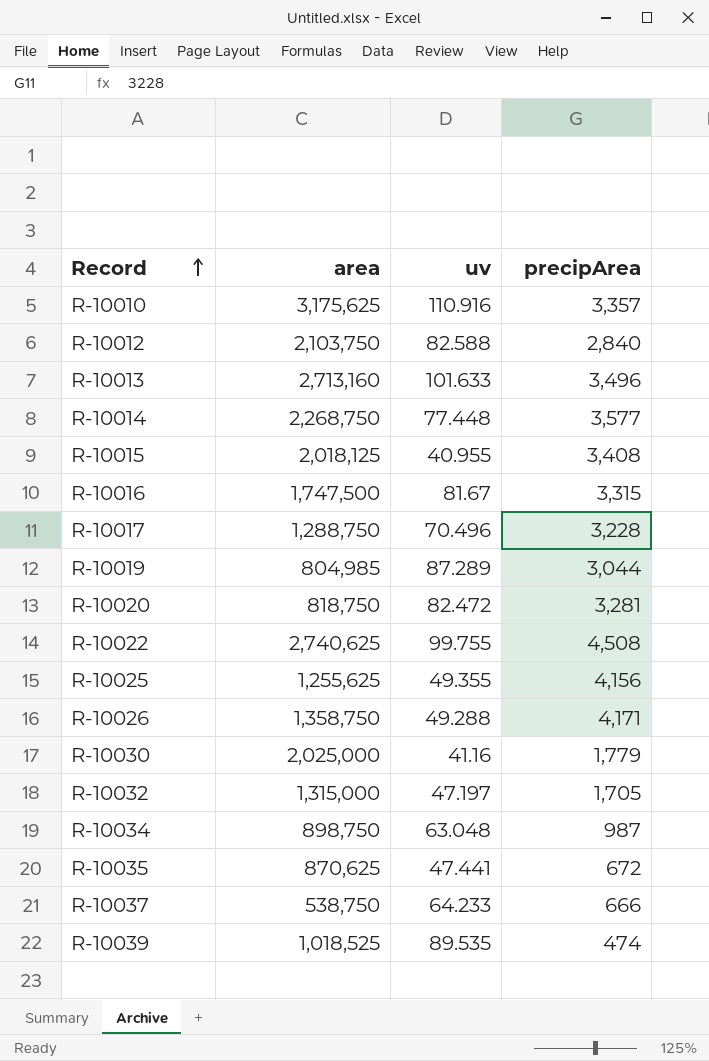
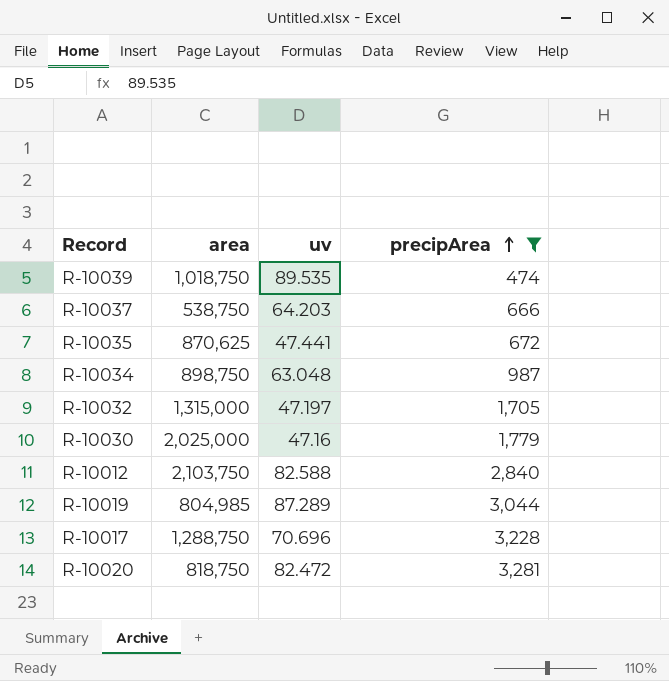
filter: none -> precipArea <= 3,281
row order: Record ascending -> precipArea ascending
R-10039 | area: 1,018,525 -> 1,018,750
R-10037 | uv: 64.233 -> 64.203
R-10030 | uv: 41.16 -> 47.16
R-10017 | uv: 70.496 -> 70.696

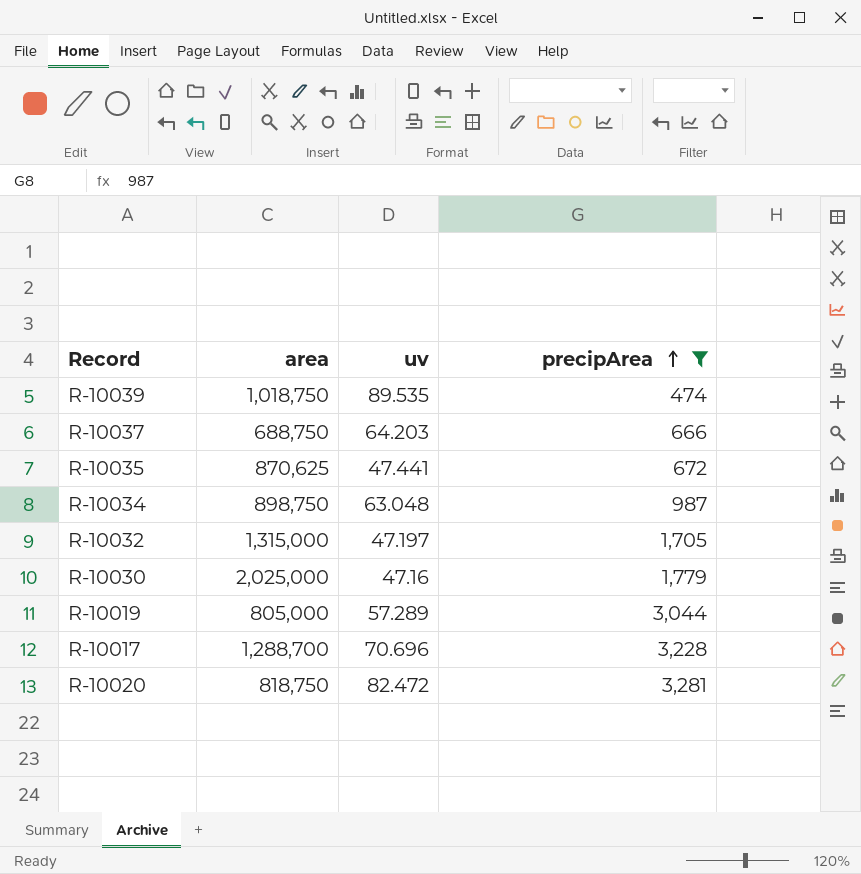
row R-10012: 2,103,750 | 82.588 | 2,840 -> none
R-10037 | area: 538,750 -> 688,750
R-10019 | area: 804,985 -> 805,000
R-10019 | uv: 87.289 -> 57.289
R-10017 | area: 1,288,750 -> 1,288,700

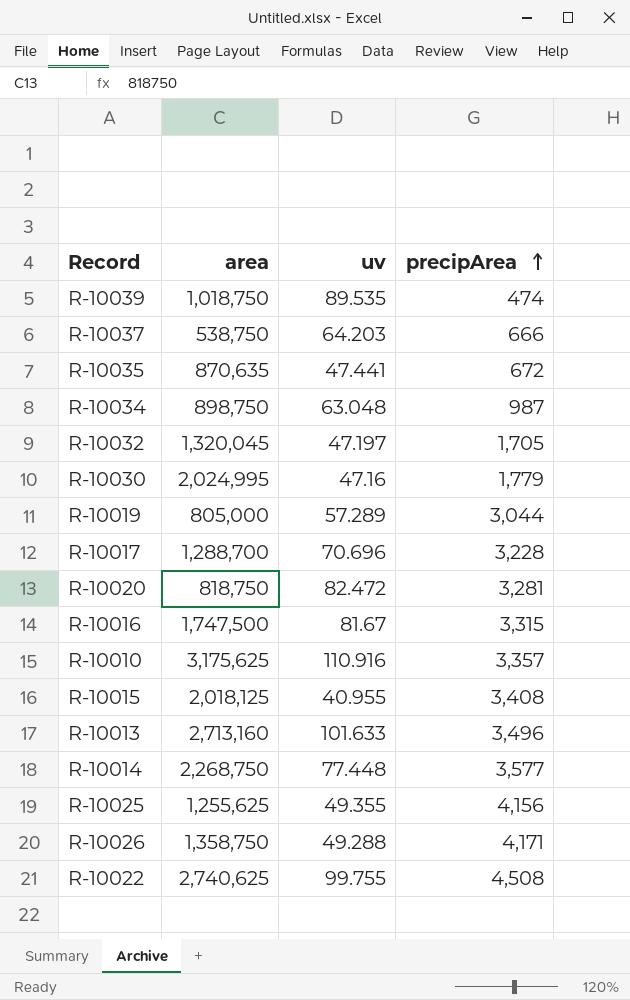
filter: precipArea <= 3,281 -> none
R-10037 | area: 688,750 -> 538,750
R-10035 | area: 870,625 -> 870,635
R-10032 | area: 1,315,000 -> 1,320,045
R-10030 | area: 2,025,000 -> 2,024,995

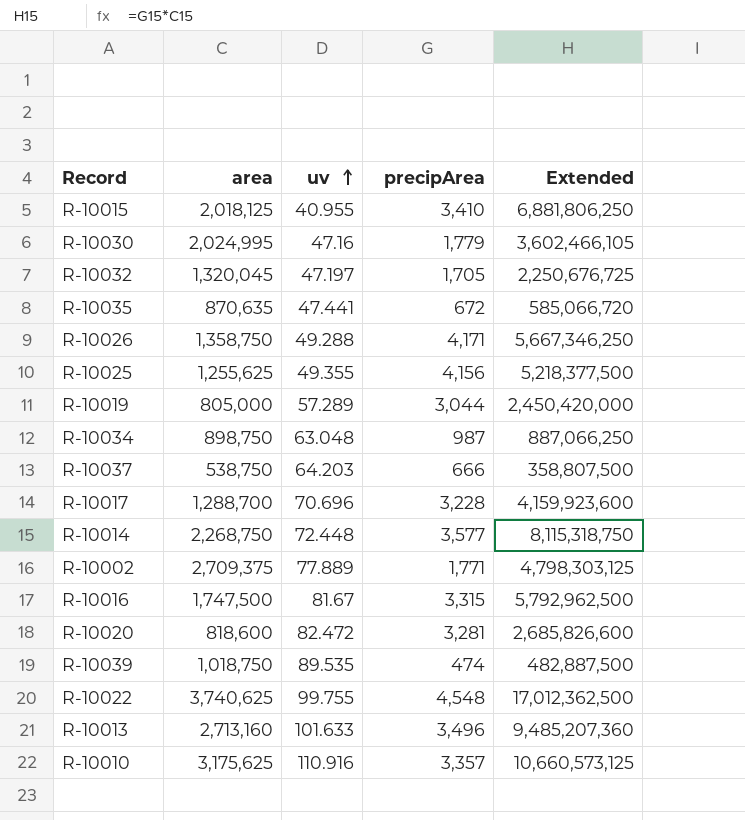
row order: precipArea ascending -> uv ascending
column Extended | formula: none -> [area] * [precipArea]
R-10015 | precipArea: 3,408 -> 3,410
R-10014 | uv: 77.448 -> 72.448
row R-10002: none -> 2,709,375 | 77.889 | 1,771 | 4,798,303,125
R-10020 | area: 818,750 -> 818,600
R-10022 | area: 2,740,625 -> 3,740,625
R-10022 | precipArea: 4,508 -> 4,548

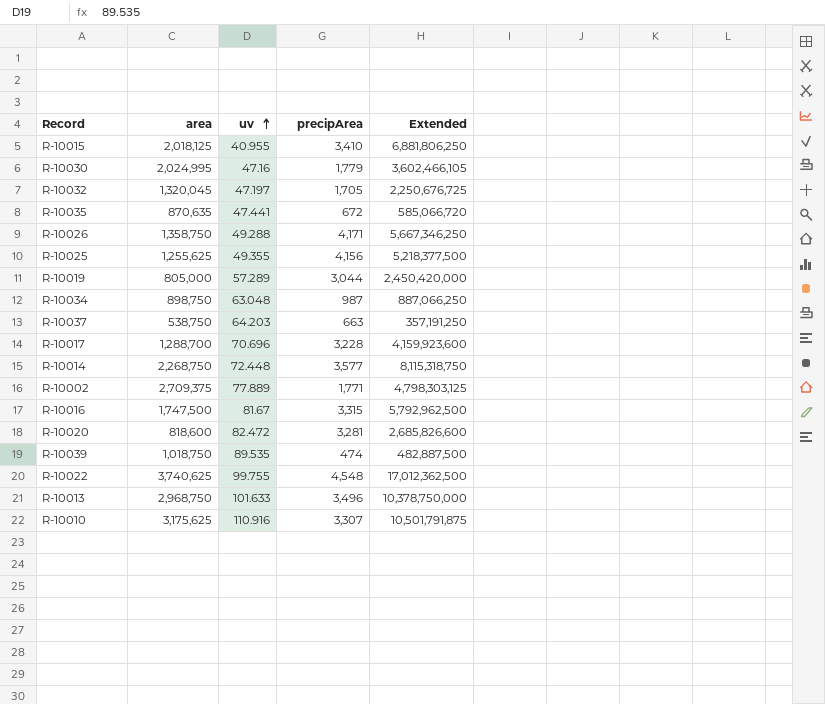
R-10037 | precipArea: 666 -> 663
R-10037 | Extended: 358,807,500 -> 357,191,250
R-10013 | area: 2,713,160 -> 2,968,750
R-10013 | Extended: 9,485,207,360 -> 10,378,750,000
R-10010 | precipArea: 3,357 -> 3,307
R-10010 | Extended: 10,660,573,125 -> 10,501,791,875

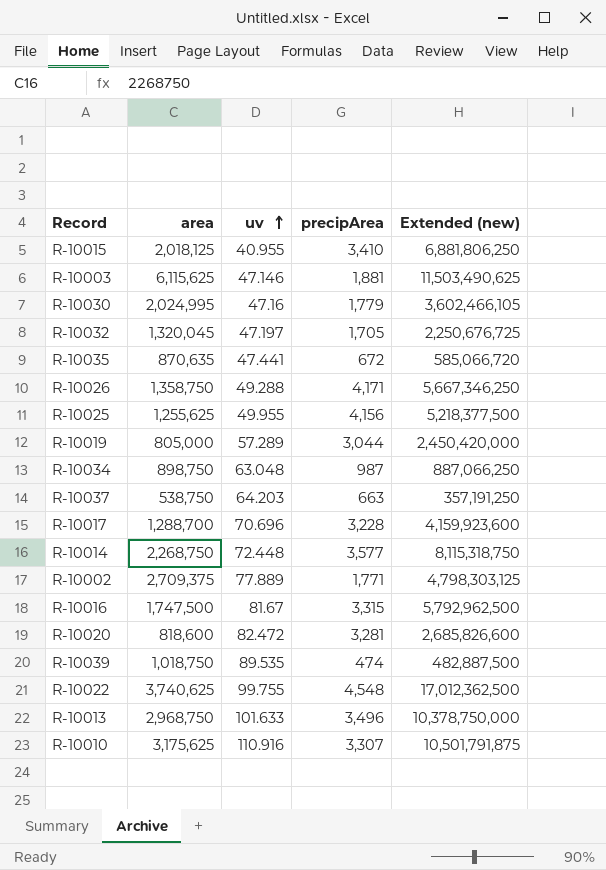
column name: Extended -> Extended (new)
row R-10003: none -> 6,115,625 | 47.146 | 1,881 | 11,503,490,625
R-10025 | uv: 49.355 -> 49.955

